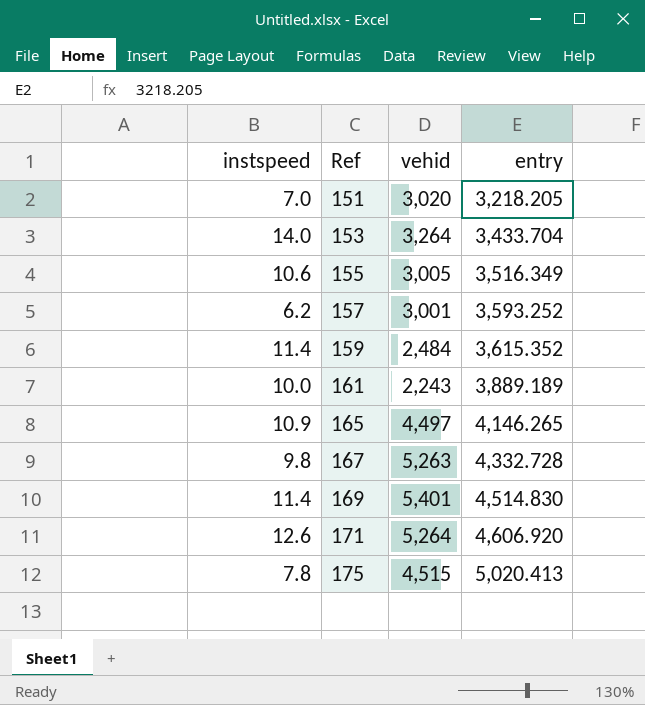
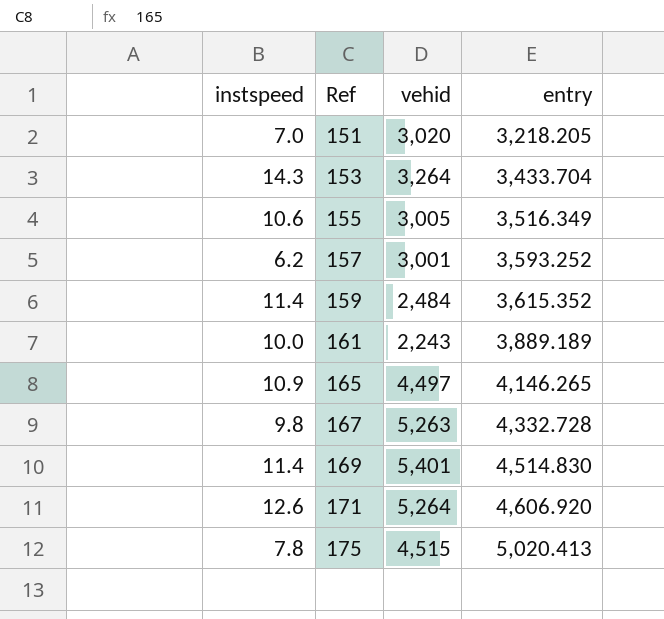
153 | instspeed: 14.0 -> 14.3

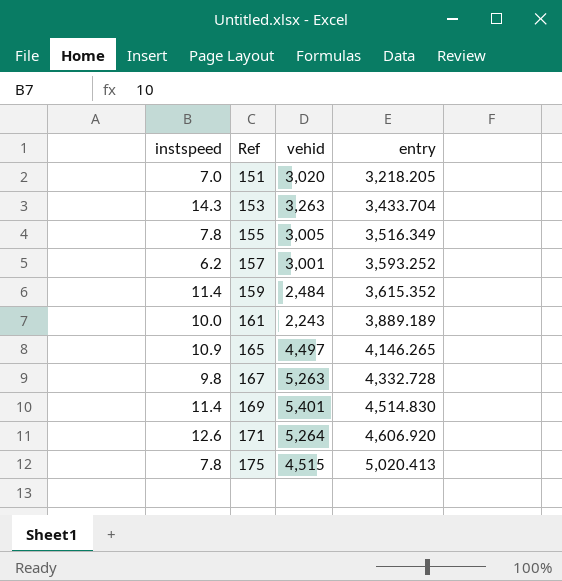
153 | vehid: 3,264 -> 3,263
155 | instspeed: 10.6 -> 7.8

